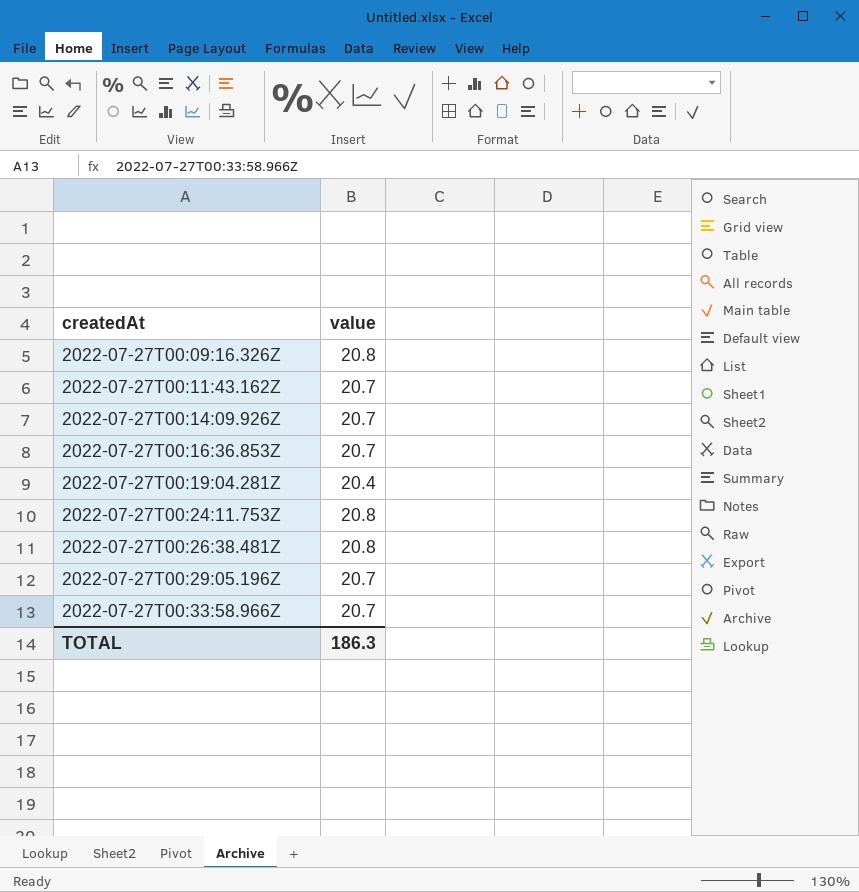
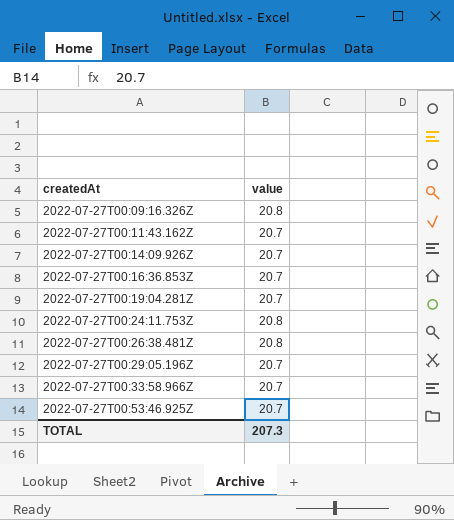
2022-07-27T00:19:04.281Z | value: 20.4 -> 20.7
row 2022-07-27T00:53:46.925Z: none -> 20.7
TOTAL | value: 186.3 -> 207.3

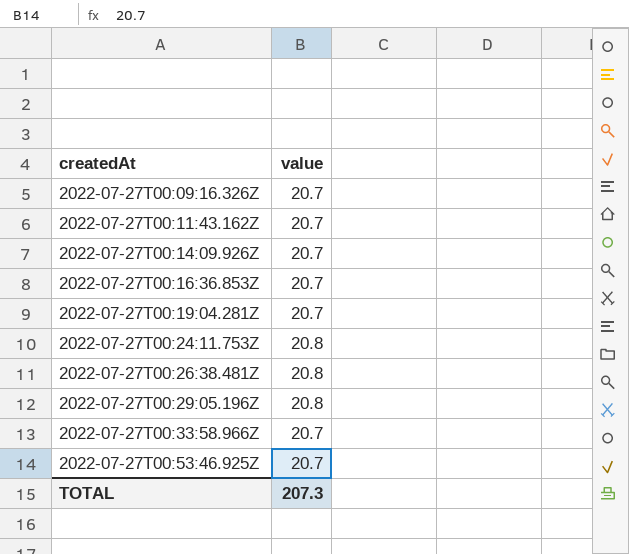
2022-07-27T00:09:16.326Z | value: 20.8 -> 20.7
2022-07-27T00:29:05.196Z | value: 20.7 -> 20.8

